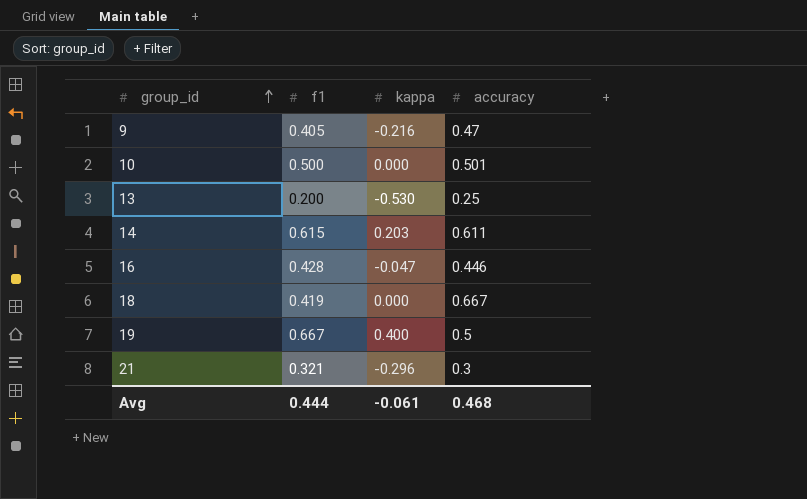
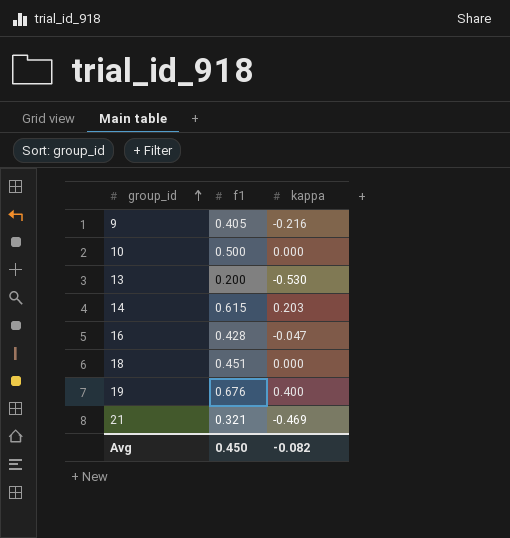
column accuracy | position: 4 -> none
18 | f1: 0.419 -> 0.451
19 | f1: 0.667 -> 0.676
21 | kappa: -0.296 -> -0.469
Avg | f1: 0.444 -> 0.450
Avg | kappa: -0.061 -> -0.082

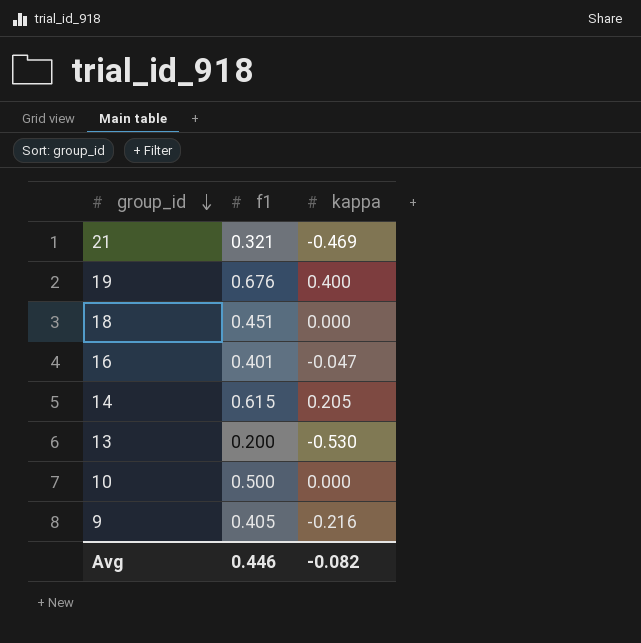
row order: group_id ascending -> group_id descending
16 | f1: 0.428 -> 0.401
14 | kappa: 0.203 -> 0.205
Avg | f1: 0.450 -> 0.446

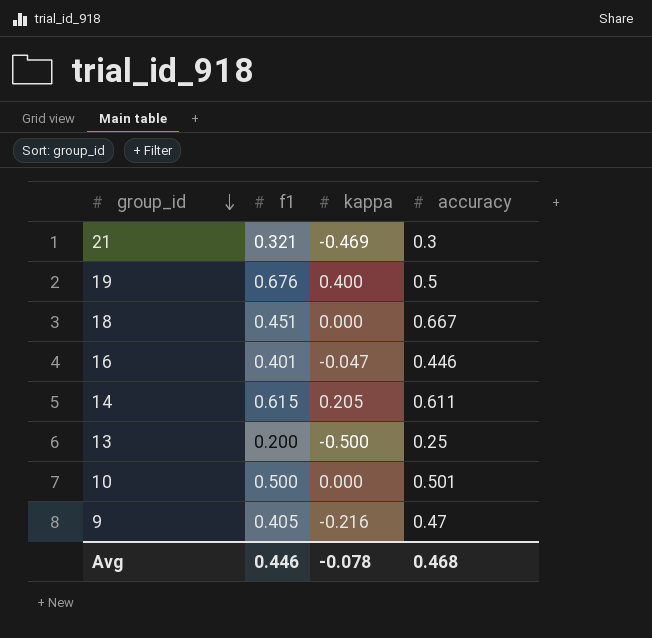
column accuracy | position: none -> 4
13 | kappa: -0.530 -> -0.500
Avg | kappa: -0.082 -> -0.078

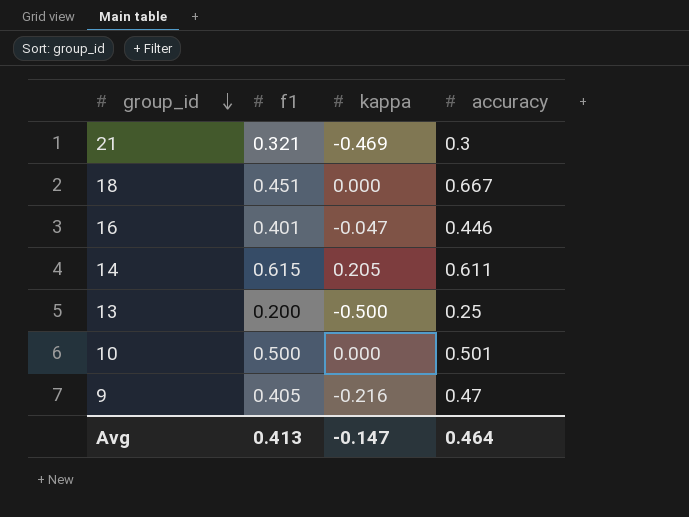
row 19: 0.676 | 0.400 | 0.5 -> none
Avg | f1: 0.446 -> 0.413
Avg | kappa: -0.078 -> -0.147
Avg | accuracy: 0.468 -> 0.464

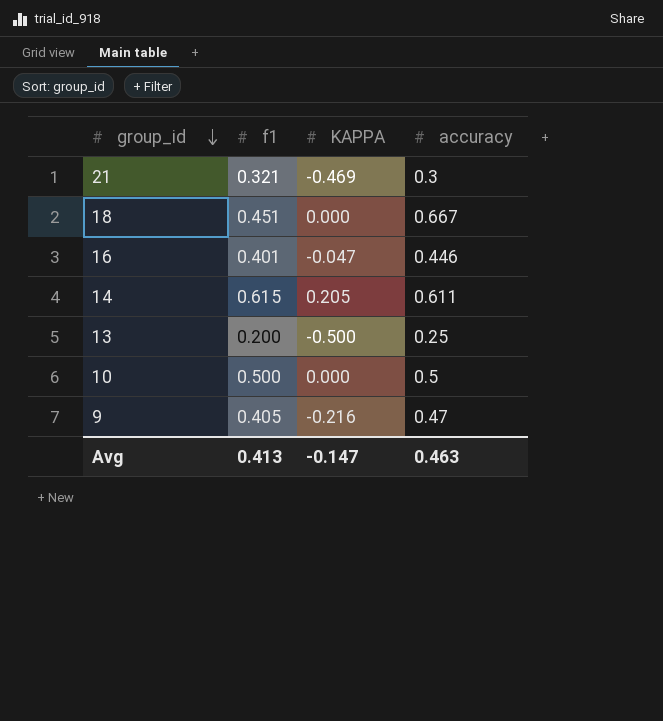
column name: kappa -> KAPPA
10 | accuracy: 0.501 -> 0.5
Avg | accuracy: 0.464 -> 0.463

